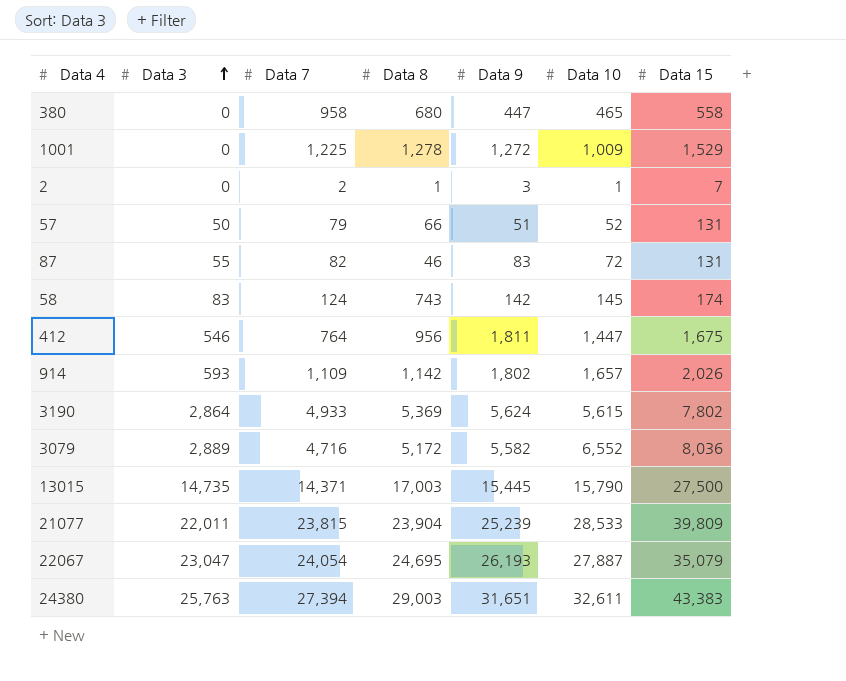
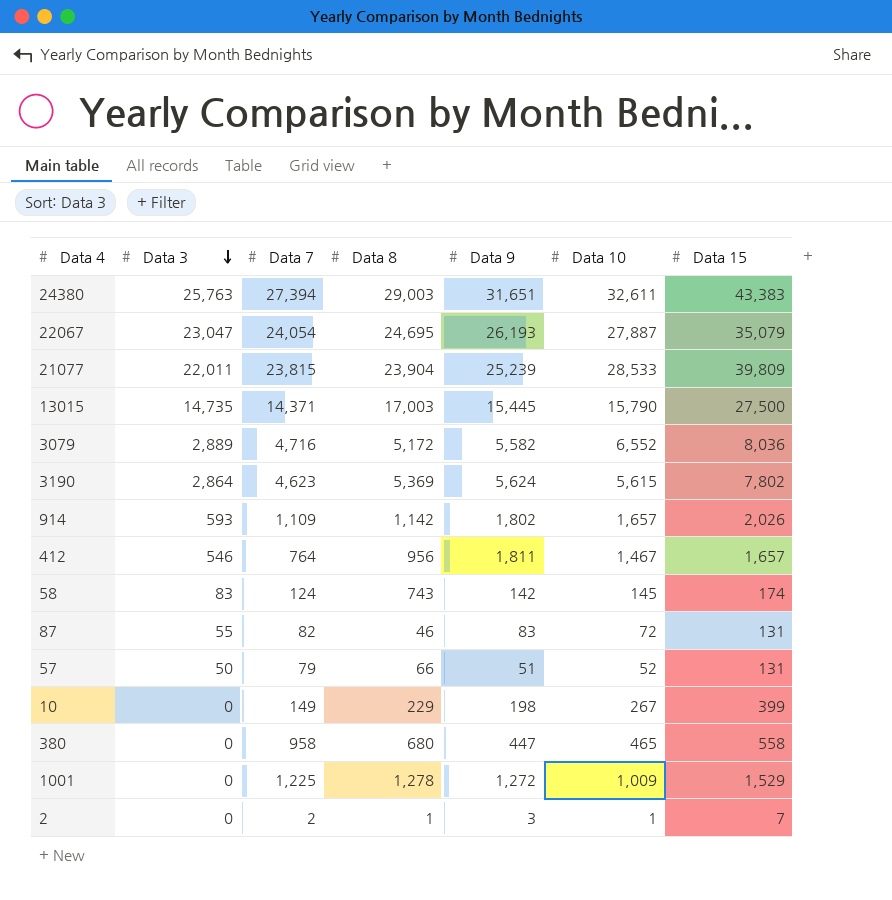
row order: Data 3 ascending -> Data 3 descending
3190 | Data 7: 4,933 -> 4,623
412 | Data 10: 1,447 -> 1,467
412 | Data 15: 1,675 -> 1,657
row 10: none -> 0 | 149 | 229 | 198 | 267 | 399

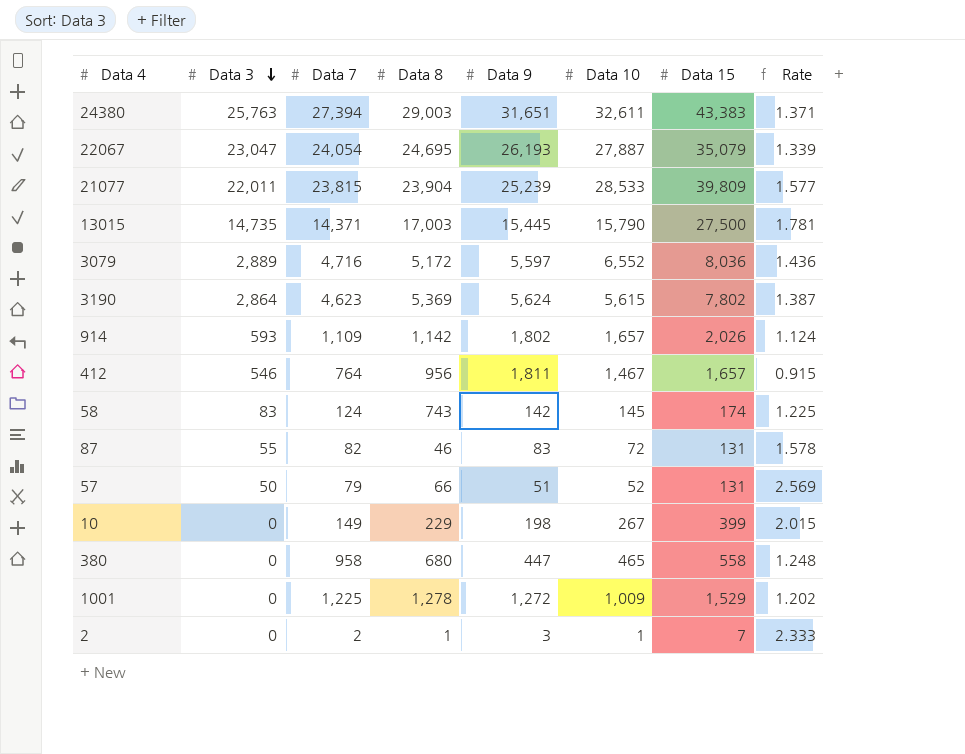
column Rate | formula: none -> [Data 15] / [Data 9]
3079 | Data 9: 5,582 -> 5,597

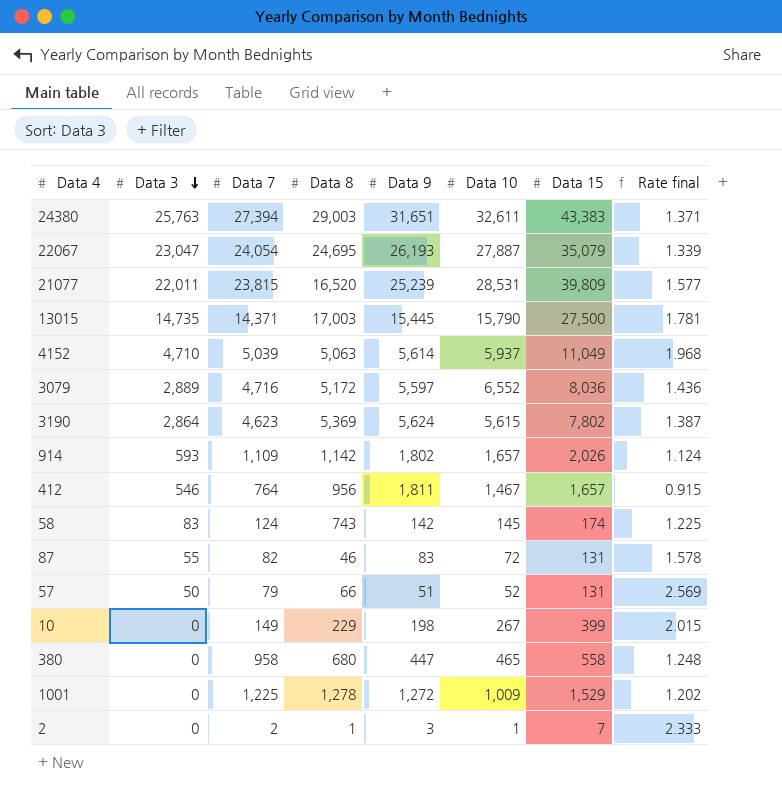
column name: Rate -> Rate final
21077 | Data 8: 23,904 -> 16,520
21077 | Data 10: 28,533 -> 28,531
row 4152: none -> 4,710 | 5,039 | 5,063 | 5,614 | 5,937 | 11,049 | 1.968

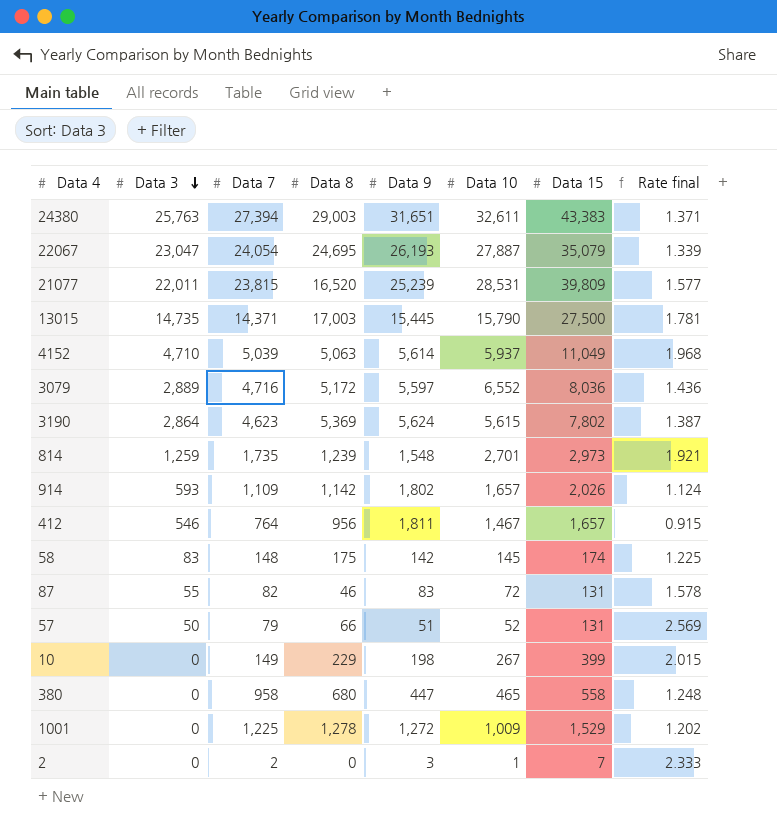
row 814: none -> 1,259 | 1,735 | 1,239 | 1,548 | 2,701 | 2,973 | 1.921
58 | Data 7: 124 -> 148
58 | Data 8: 743 -> 175
2 | Data 8: 1 -> 0

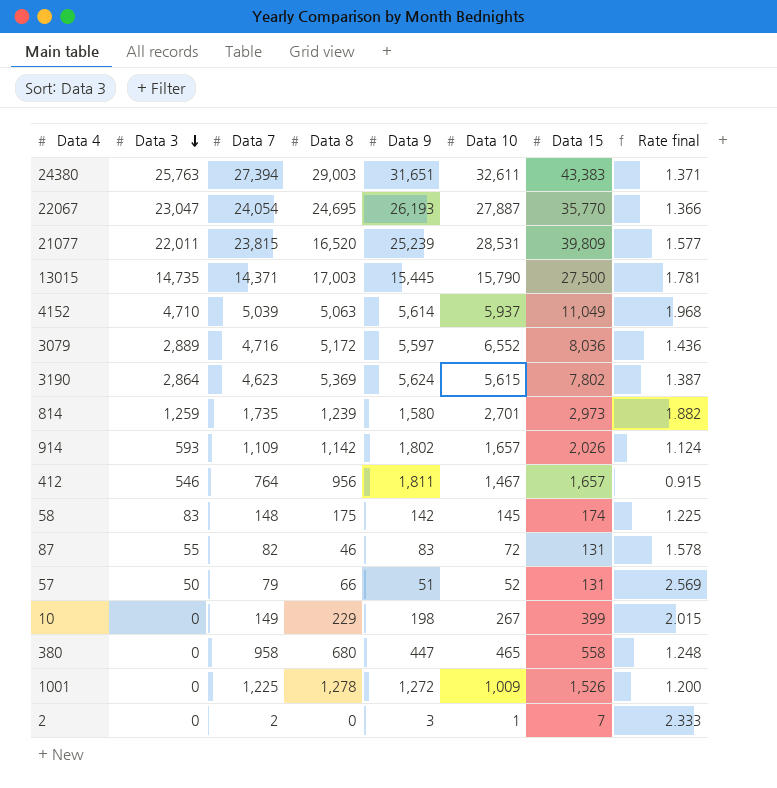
22067 | Data 15: 35,079 -> 35,770
22067 | Rate final: 1.339 -> 1.366
814 | Data 9: 1,548 -> 1,580
814 | Rate final: 1.921 -> 1.882
1001 | Data 15: 1,529 -> 1,526
1001 | Rate final: 1.202 -> 1.200

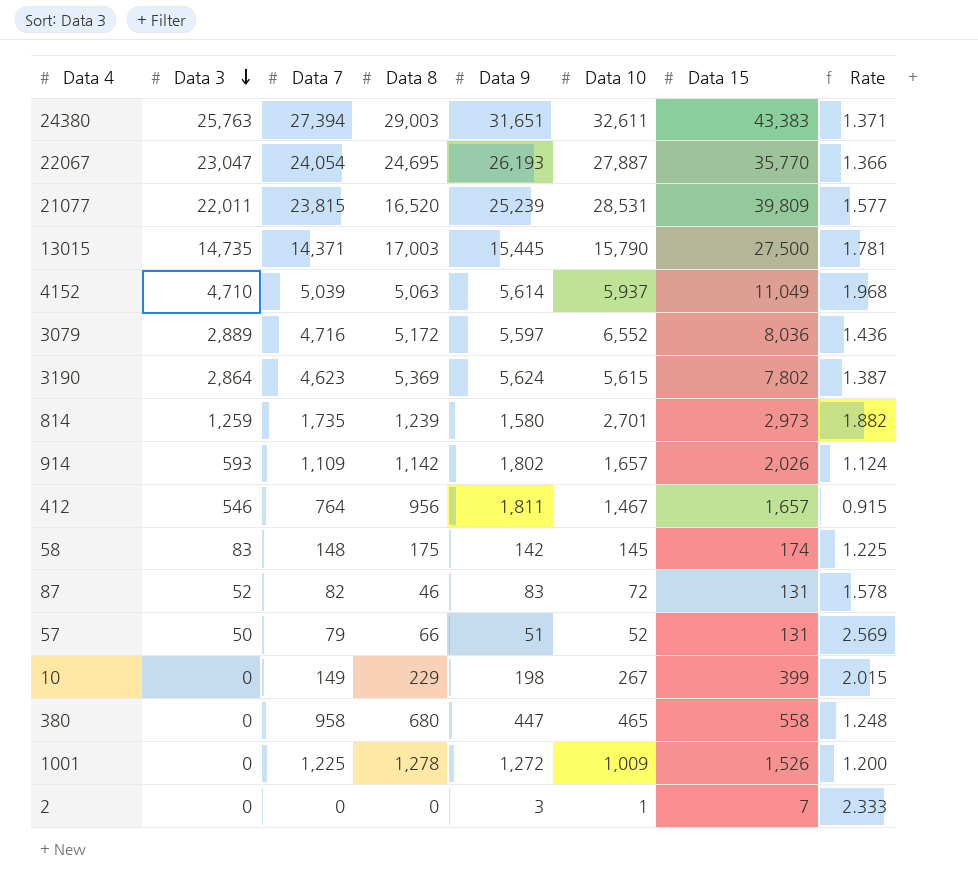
column name: Rate final -> Rate
87 | Data 3: 55 -> 52
2 | Data 7: 2 -> 0

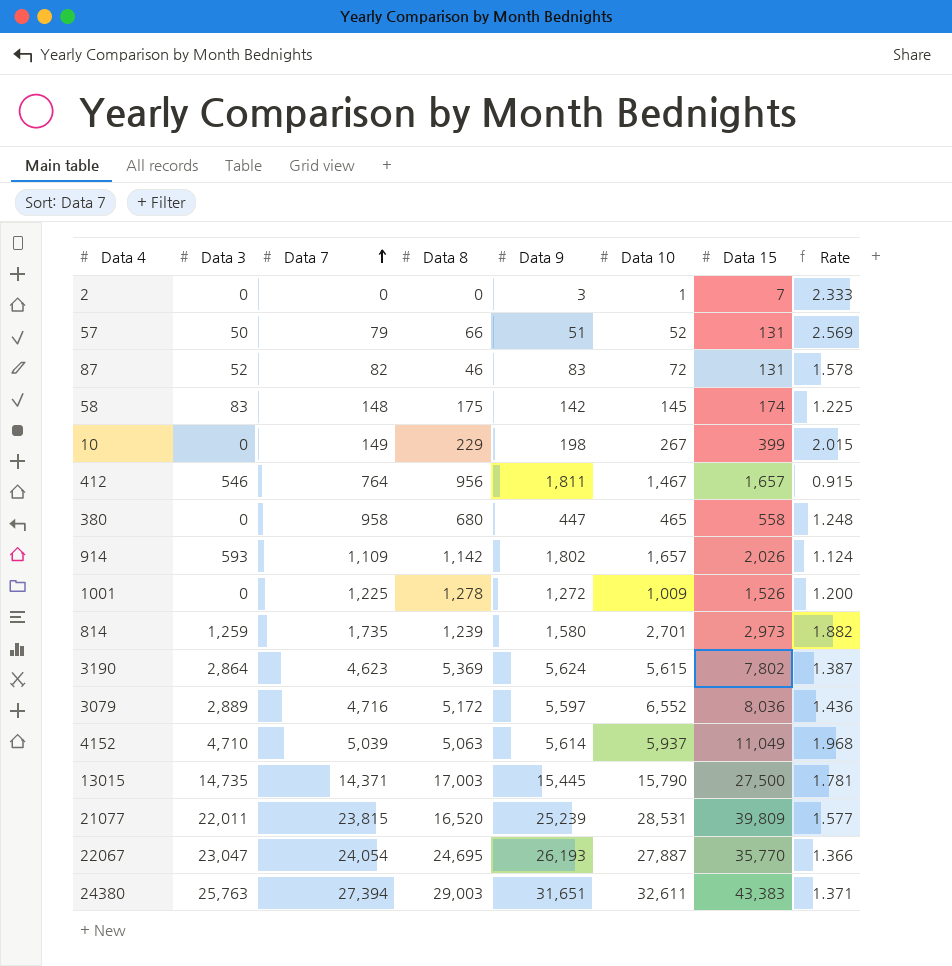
row order: Data 3 descending -> Data 7 ascending

